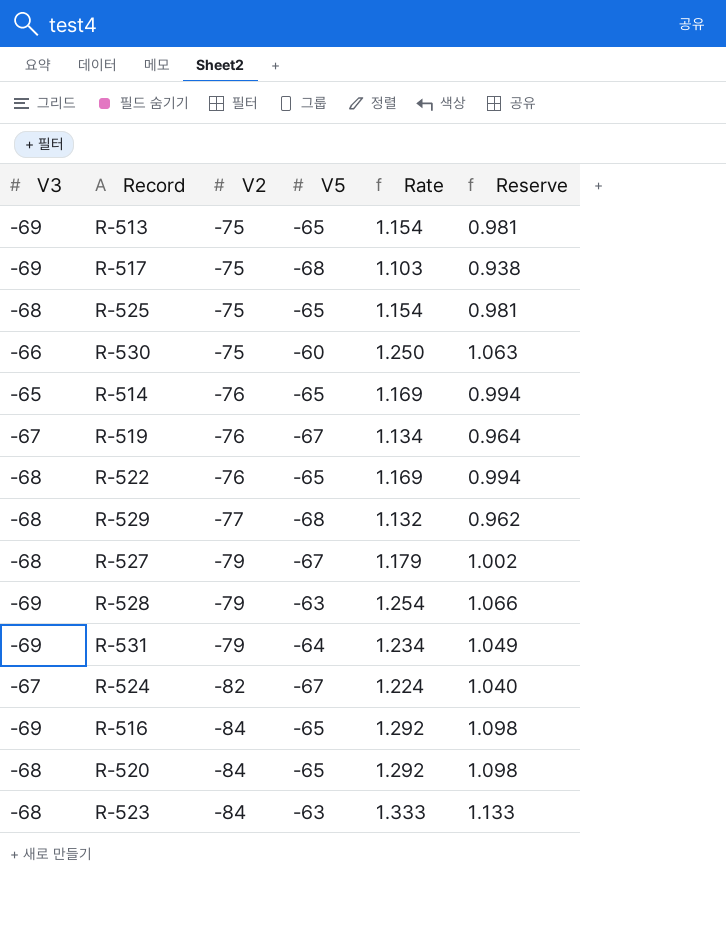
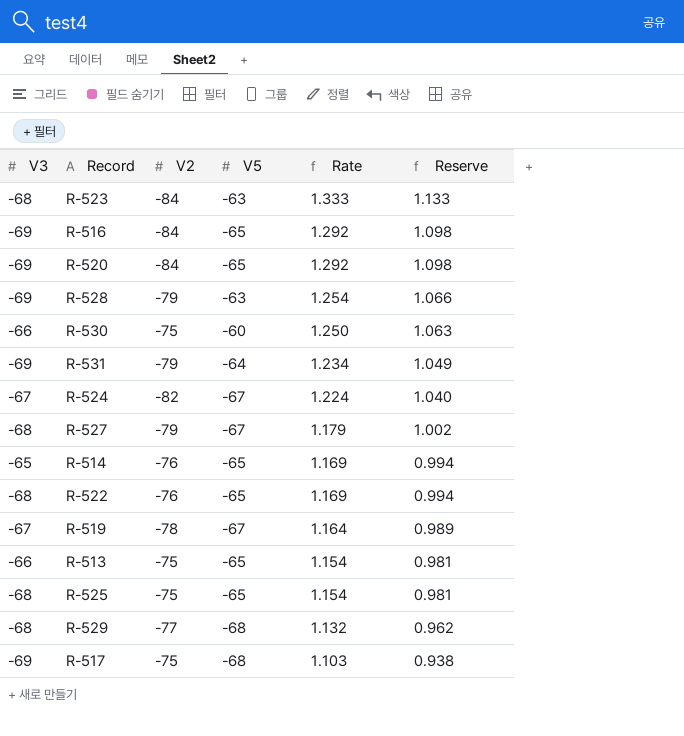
row order: V2 descending -> Rate descending
R-520 | V3: -68 -> -69
R-519 | V2: -76 -> -78
R-519 | Rate: 1.134 -> 1.164
R-519 | Reserve: 0.964 -> 0.989
R-513 | V3: -69 -> -66

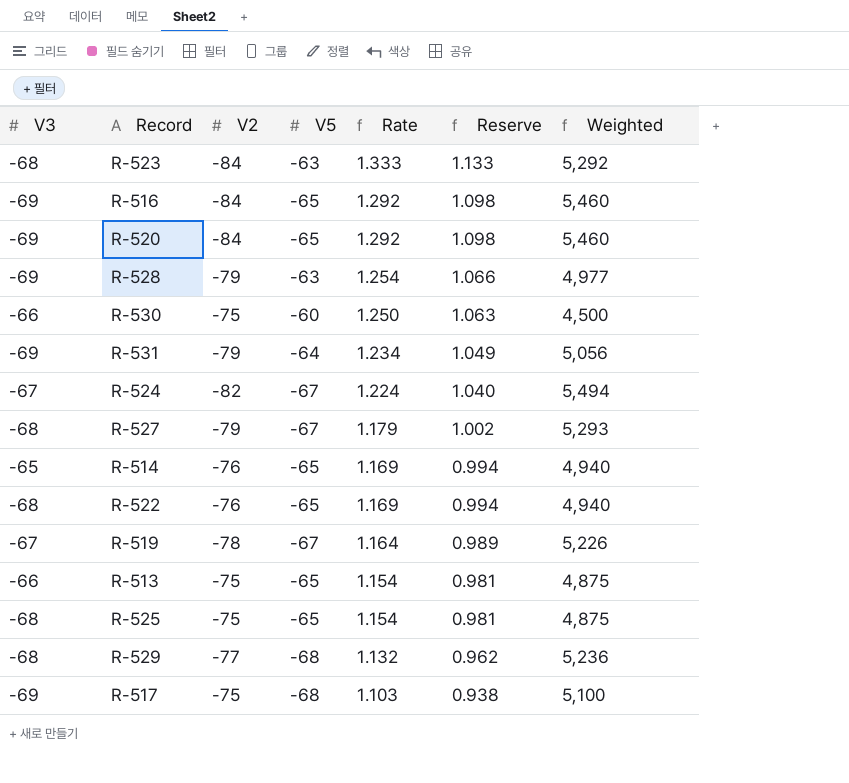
column Weighted | formula: none -> [V2] * [V5]

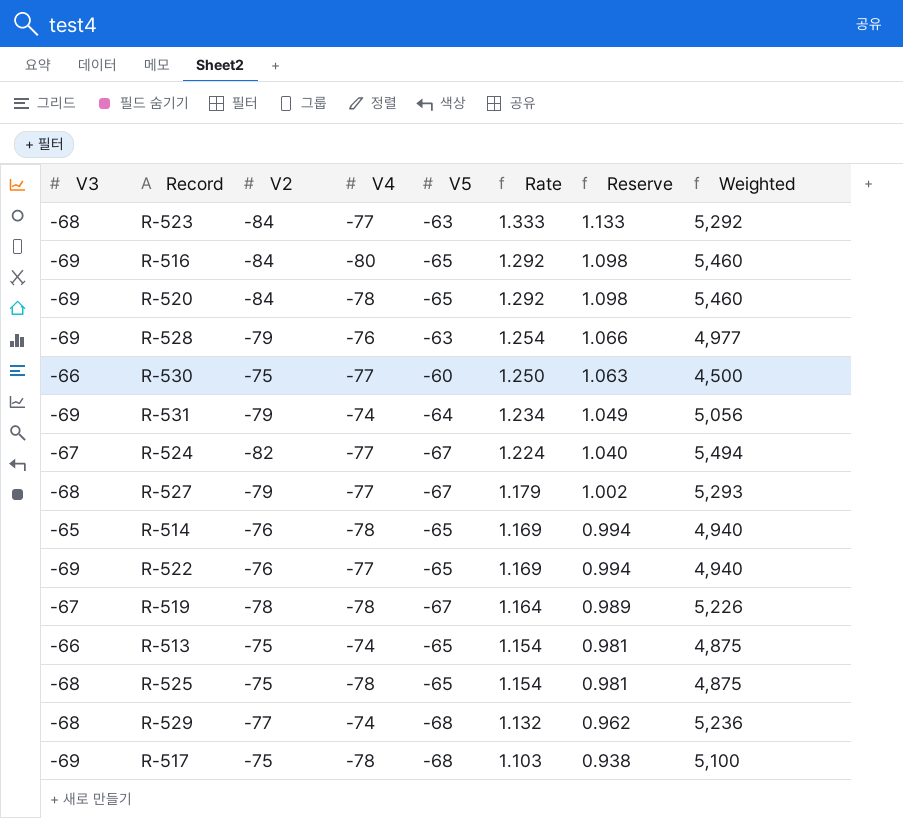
column V4 | position: none -> 4
R-522 | V3: -68 -> -69

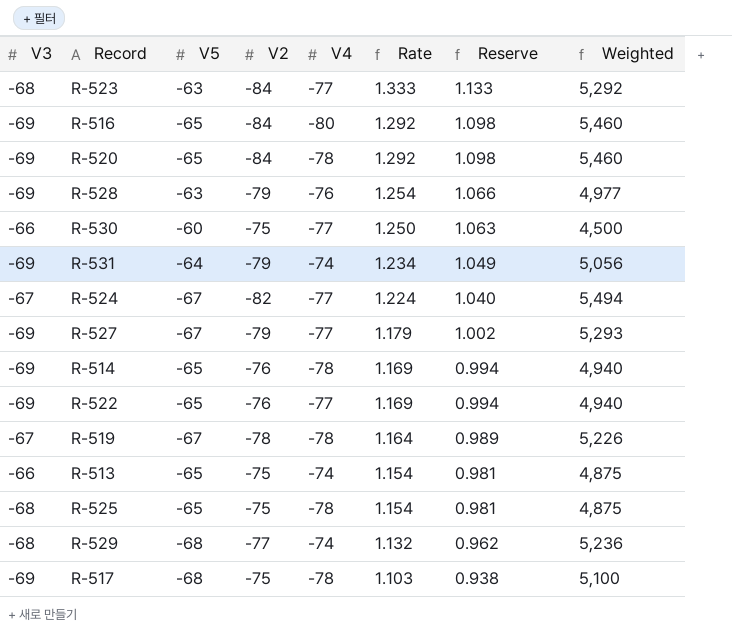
column V5 | position: 5 -> 3
R-527 | V3: -68 -> -69
R-514 | V3: -65 -> -69

